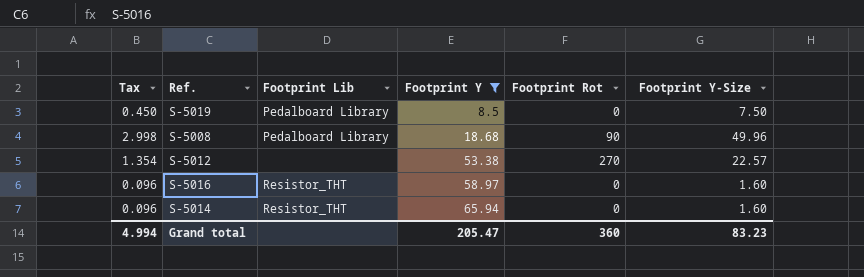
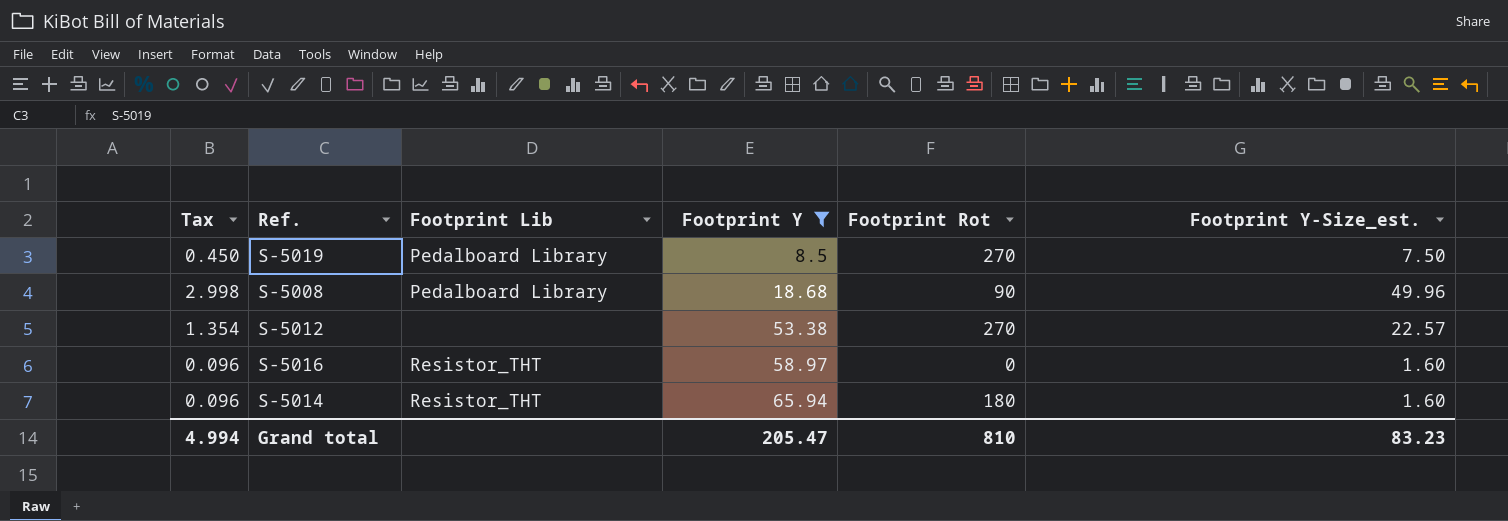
column name: Footprint Y-Size -> Footprint Y-Size_est.
S-5019 | Footprint Rot: 0 -> 270
S-5014 | Footprint Rot: 0 -> 180
Grand total | Footprint Rot: 360 -> 810

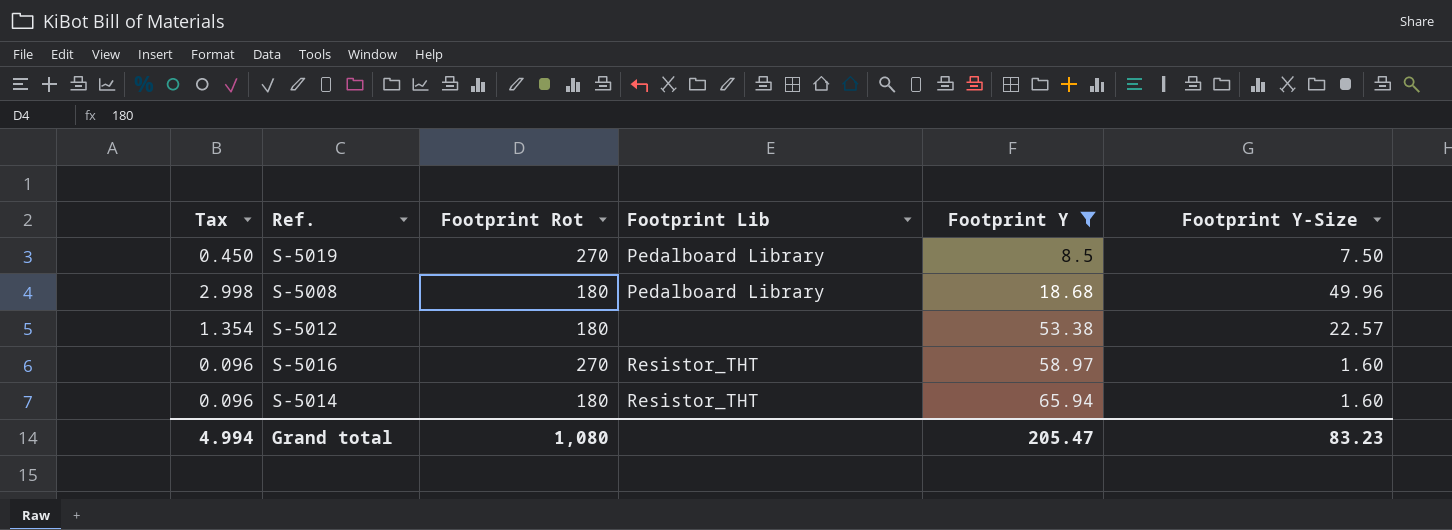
column Footprint Rot | position: 5 -> 3
column name: Footprint Y-Size_est. -> Footprint Y-Size
S-5008 | Footprint Rot: 90 -> 180
S-5012 | Footprint Rot: 270 -> 180
S-5016 | Footprint Rot: 0 -> 270
Grand total | Footprint Rot: 810 -> 1,080

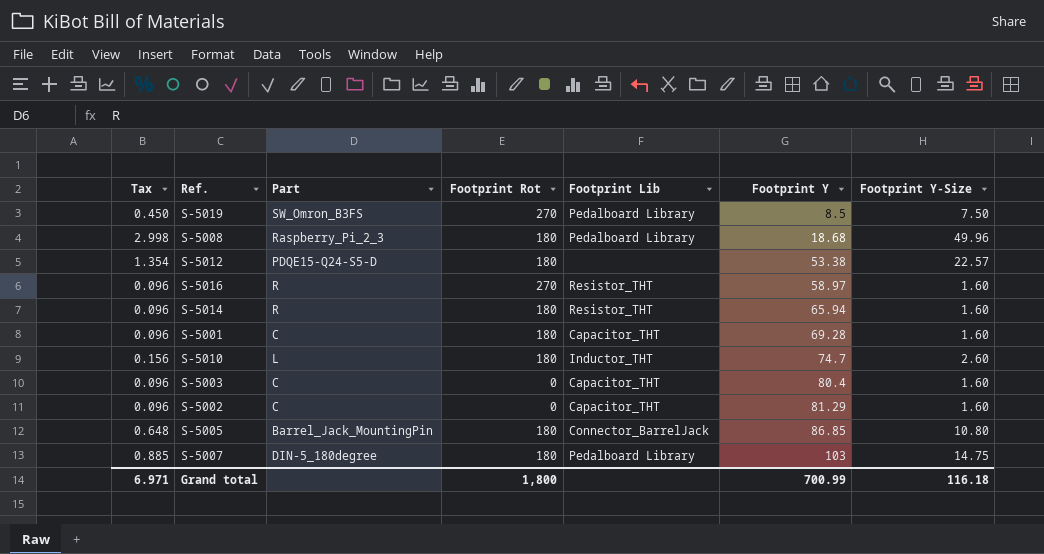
filter: Footprint Y <= 65.94 -> none
column Part | position: none -> 3
Grand total | Tax: 4.994 -> 6.971
Grand total | Footprint Rot: 1,080 -> 1,800
Grand total | Footprint Y: 205.47 -> 700.99
Grand total | Footprint Y-Size: 83.23 -> 116.18

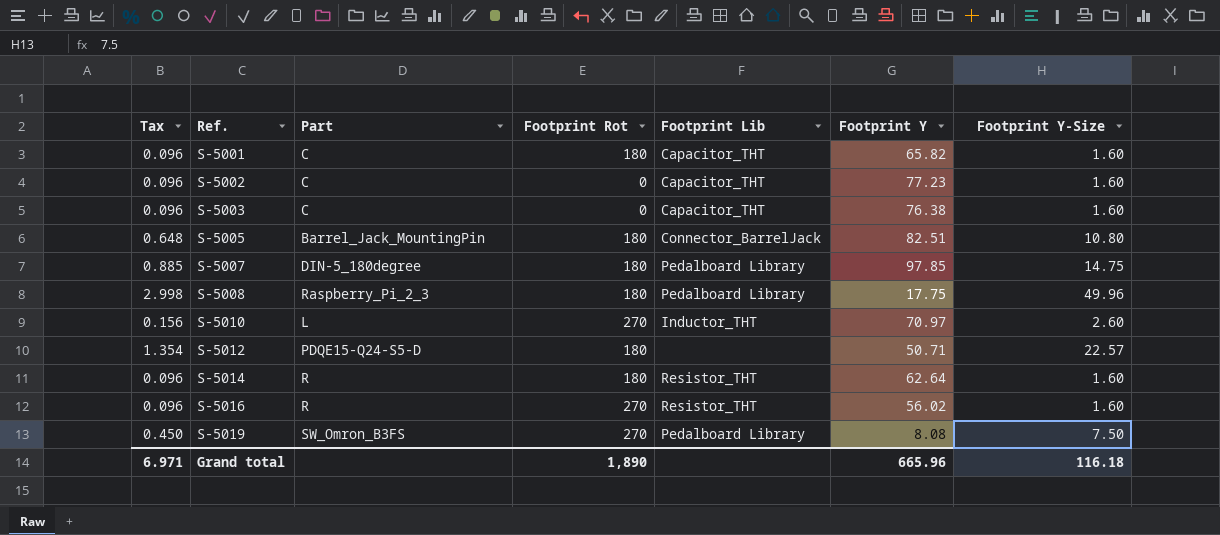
row order: Footprint Y ascending -> Ref. ascending
S-5001 | Footprint Y: 69.28 -> 65.82
S-5002 | Footprint Y: 81.29 -> 77.23
S-5003 | Footprint Y: 80.4 -> 76.38
S-5005 | Footprint Y: 86.85 -> 82.51
S-5007 | Footprint Y: 103 -> 97.85
S-5008 | Footprint Y: 18.68 -> 17.75
S-5010 | Footprint Rot: 180 -> 270
S-5010 | Footprint Y: 74.7 -> 70.97
S-5012 | Footprint Y: 53.38 -> 50.71
S-5014 | Footprint Y: 65.94 -> 62.64
S-5016 | Footprint Y: 58.97 -> 56.02
S-5019 | Footprint Y: 8.5 -> 8.08
Grand total | Footprint Rot: 1,800 -> 1,890
Grand total | Footprint Y: 700.99 -> 665.96

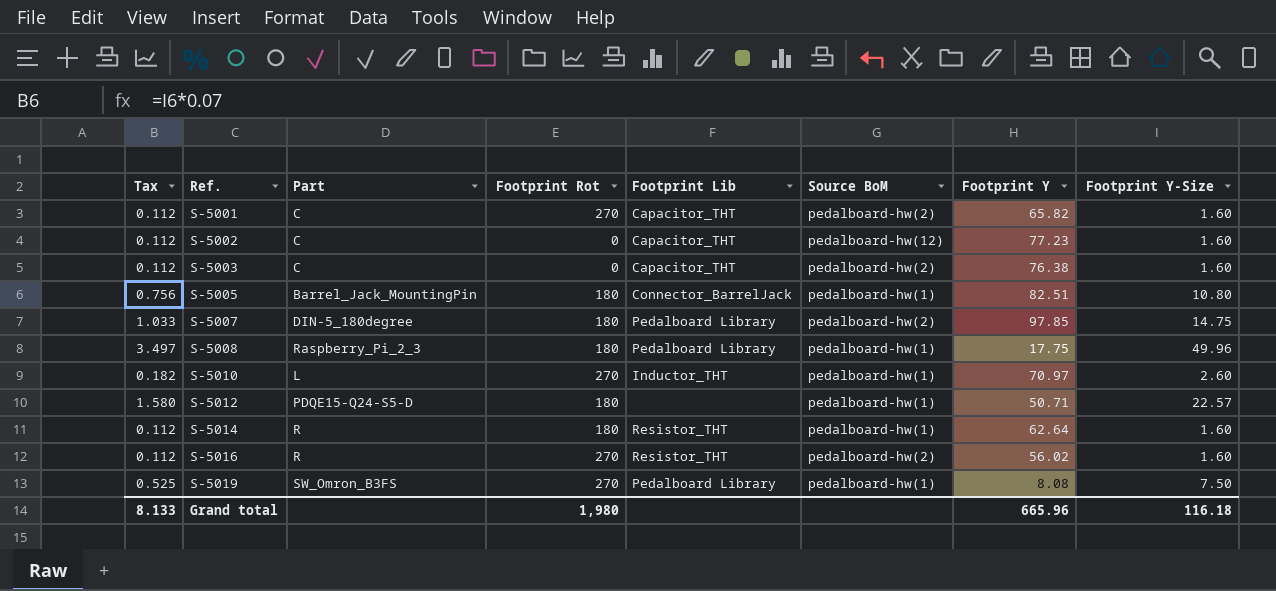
column Tax | formula: [Footprint Y-Size] * 0.06 -> [Footprint Y-Size] * 0.07
column Source BoM | position: none -> 6
S-5001 | Footprint Rot: 180 -> 270
Grand total | Tax: 6.971 -> 8.133
Grand total | Footprint Rot: 1,890 -> 1,980

